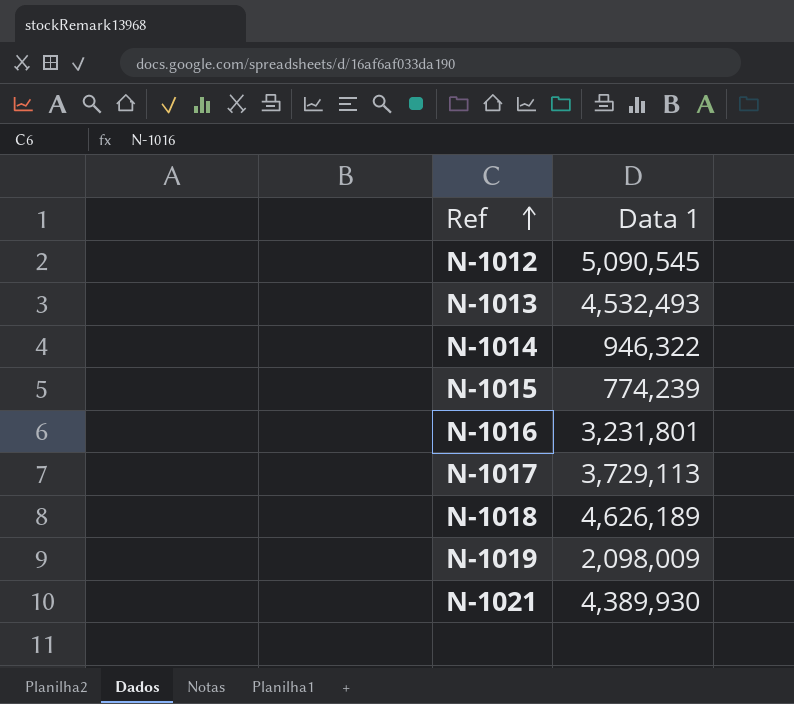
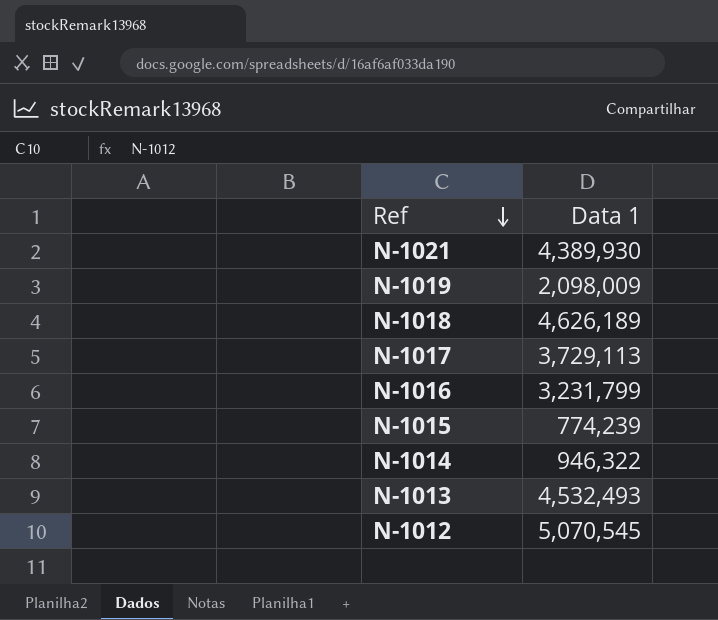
row order: Ref ascending -> Ref descending
N-1016 | Data 1: 3,231,801 -> 3,231,799
N-1012 | Data 1: 5,090,545 -> 5,070,545

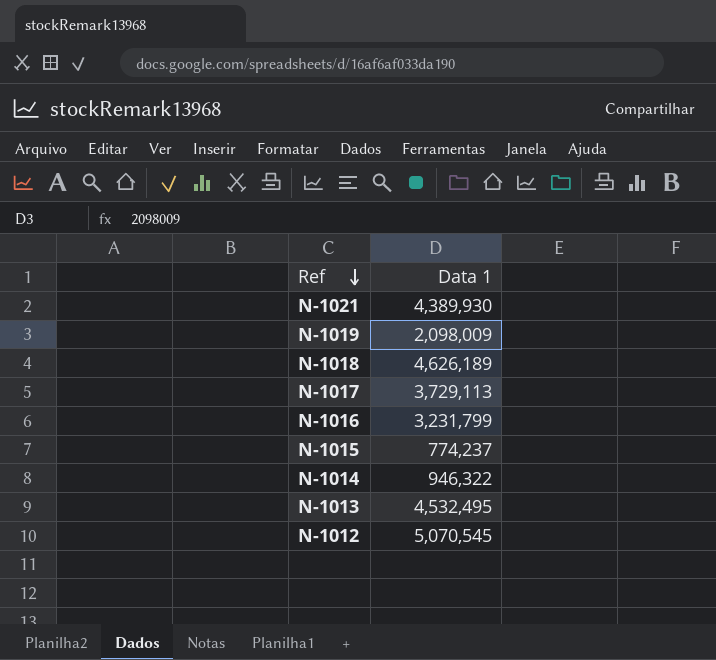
N-1015 | Data 1: 774,239 -> 774,237
N-1013 | Data 1: 4,532,493 -> 4,532,495

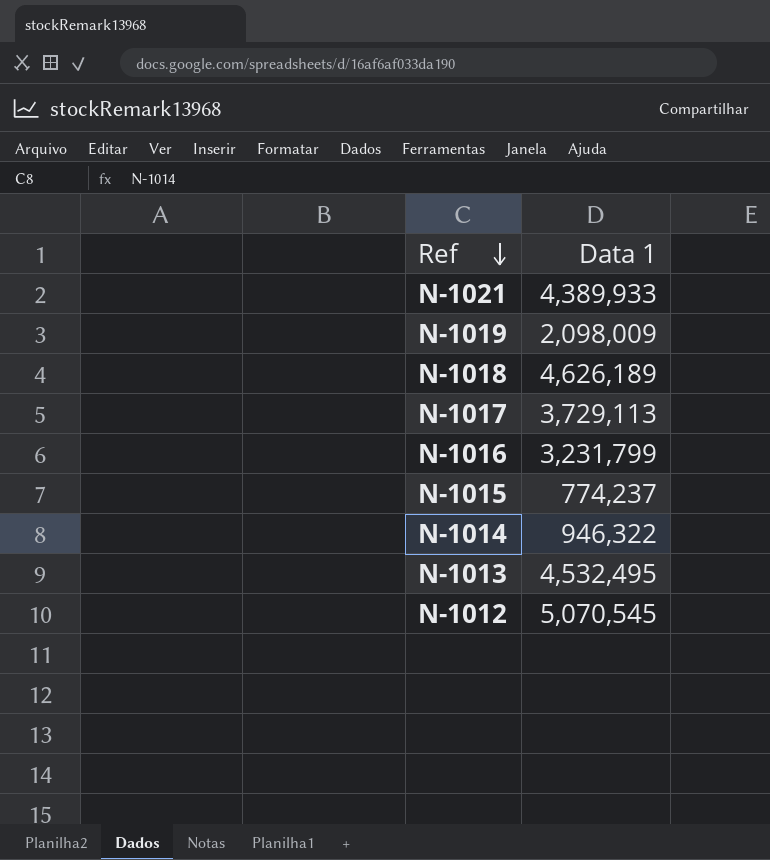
N-1021 | Data 1: 4,389,930 -> 4,389,933

